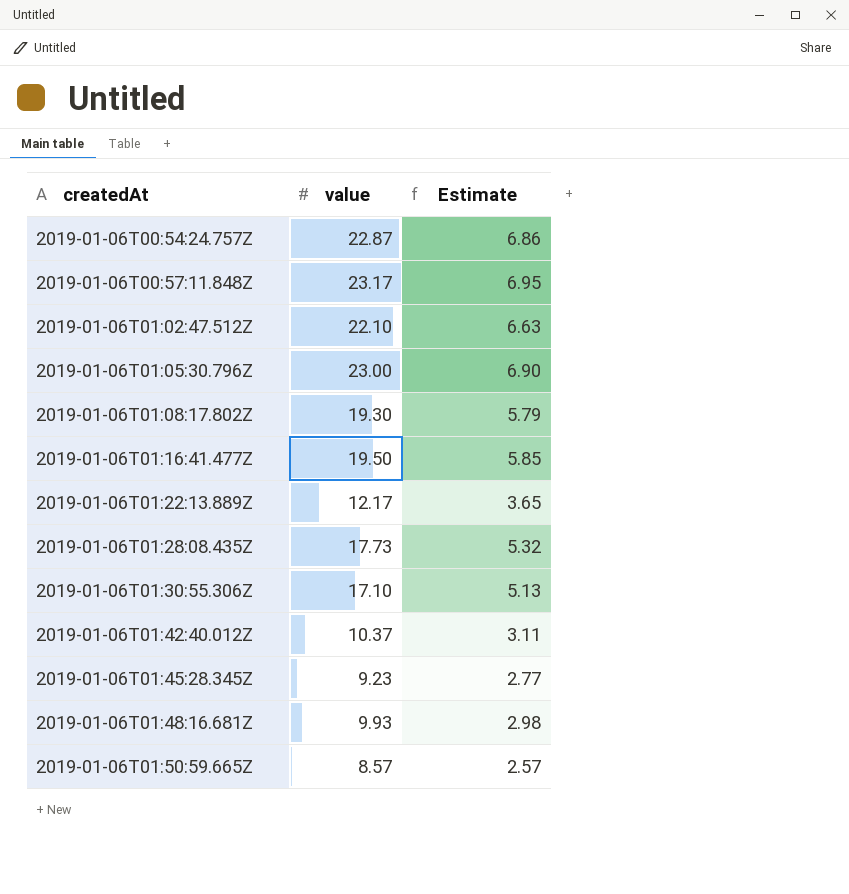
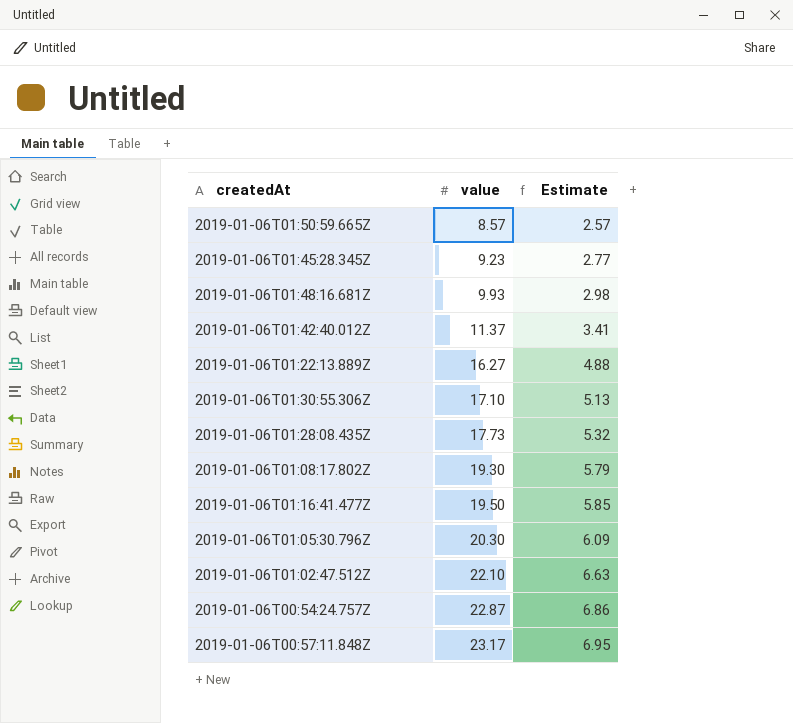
row order: createdAt ascending -> value ascending
2019-01-06T01:42:40.012Z | value: 10.37 -> 11.37
2019-01-06T01:42:40.012Z | Estimate: 3.11 -> 3.41
2019-01-06T01:22:13.889Z | value: 12.17 -> 16.27
2019-01-06T01:22:13.889Z | Estimate: 3.65 -> 4.88
2019-01-06T01:05:30.796Z | value: 23.00 -> 20.30
2019-01-06T01:05:30.796Z | Estimate: 6.90 -> 6.09

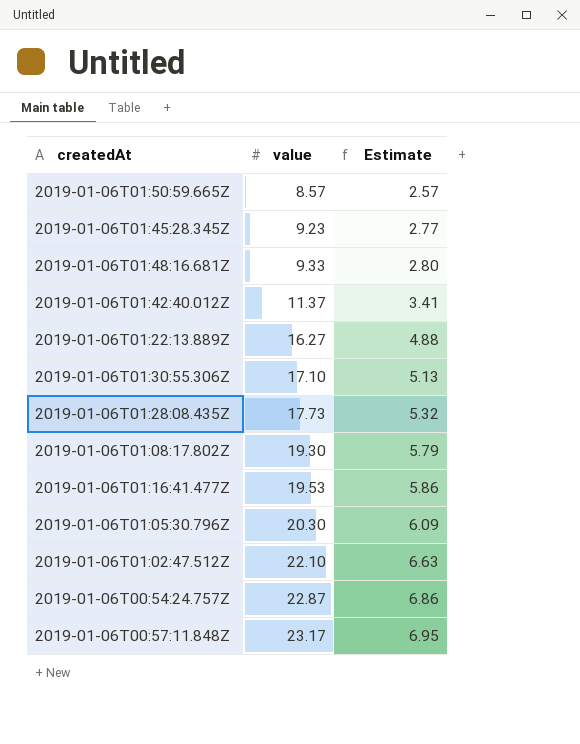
2019-01-06T01:48:16.681Z | value: 9.93 -> 9.33
2019-01-06T01:48:16.681Z | Estimate: 2.98 -> 2.80
2019-01-06T01:16:41.477Z | value: 19.50 -> 19.53
2019-01-06T01:16:41.477Z | Estimate: 5.85 -> 5.86

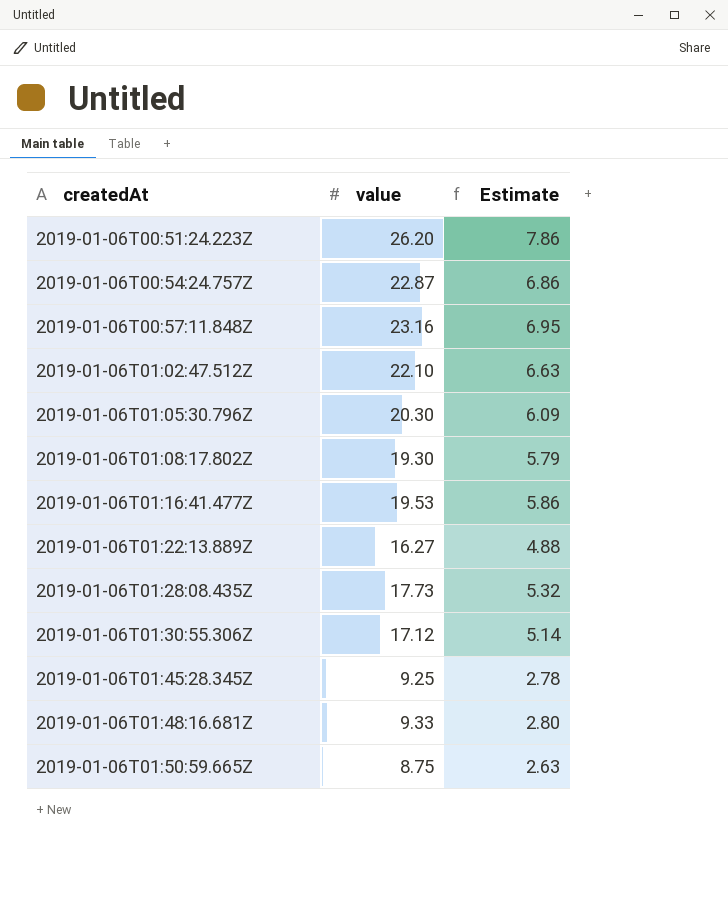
row order: value ascending -> createdAt ascending
row 2019-01-06T01:42:40.012Z: 11.37 | 3.41 -> none
row 2019-01-06T00:51:24.223Z: none -> 26.20 | 7.86
2019-01-06T00:57:11.848Z | value: 23.17 -> 23.16
2019-01-06T01:30:55.306Z | value: 17.10 -> 17.12
2019-01-06T01:30:55.306Z | Estimate: 5.13 -> 5.14
2019-01-06T01:45:28.345Z | value: 9.23 -> 9.25
2019-01-06T01:45:28.345Z | Estimate: 2.77 -> 2.78
2019-01-06T01:50:59.665Z | value: 8.57 -> 8.75
2019-01-06T01:50:59.665Z | Estimate: 2.57 -> 2.63

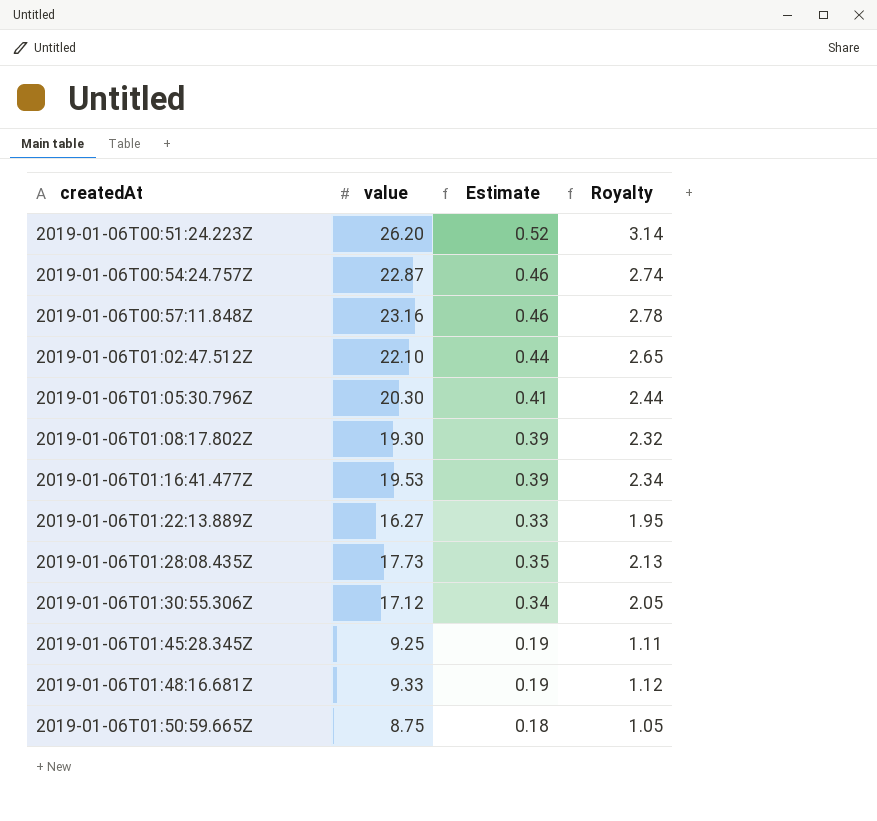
column Estimate | formula: [value] * 0.3 -> [value] * 0.02
column Royalty | formula: none -> [value] * 0.12

